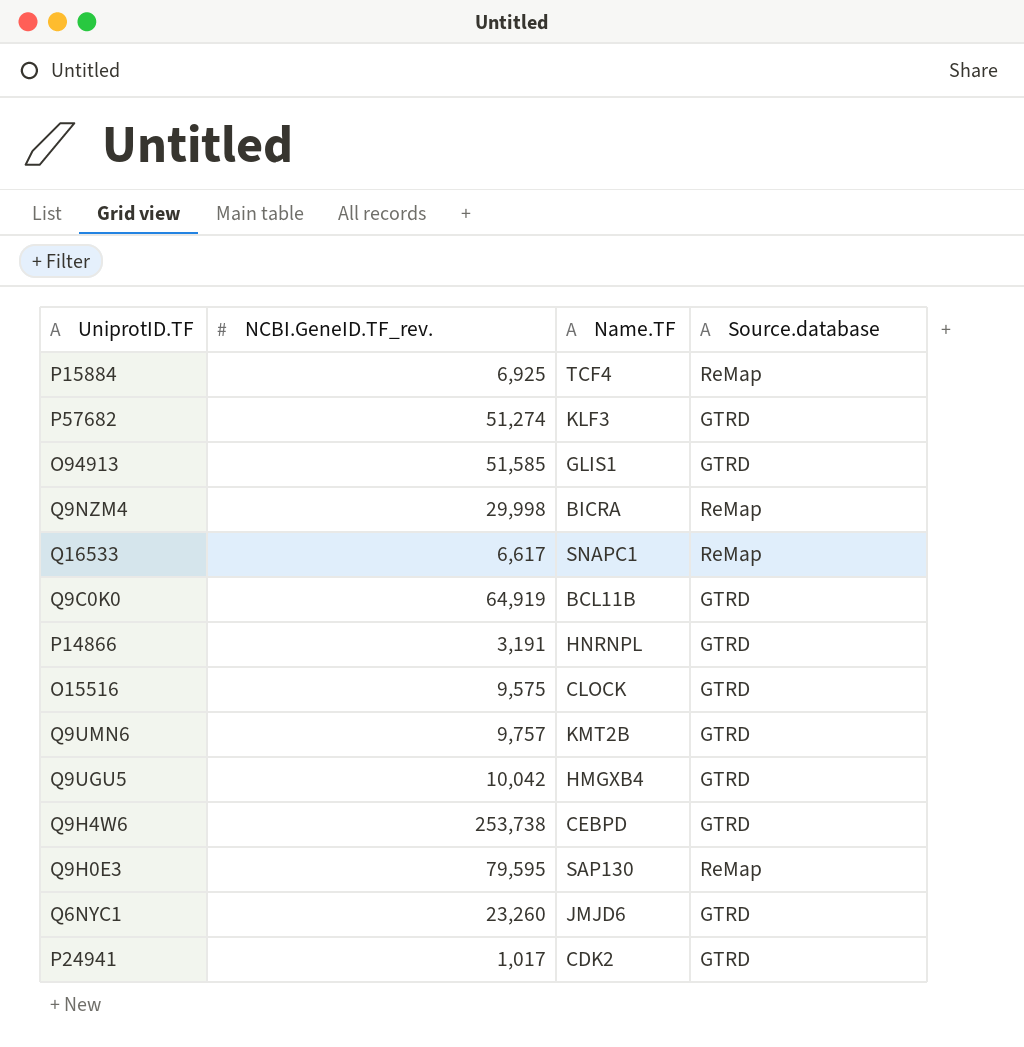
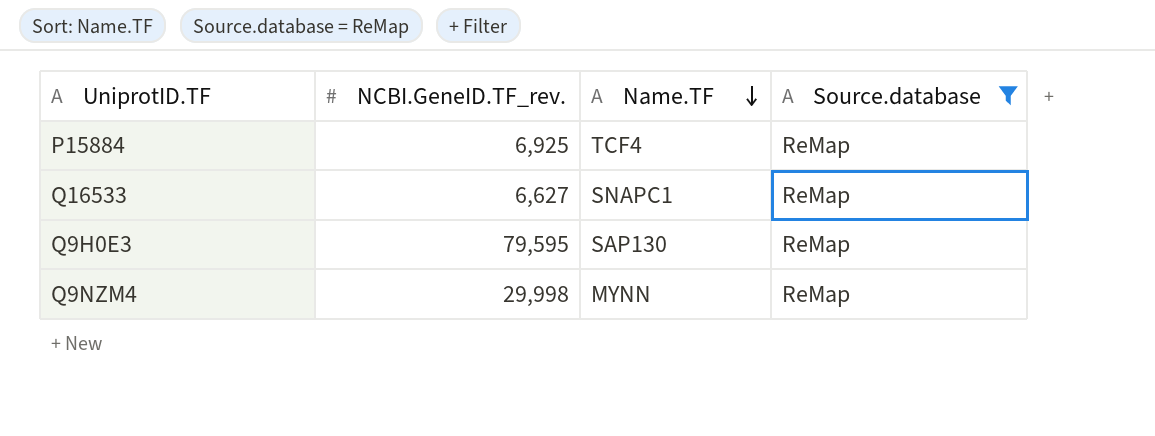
filter: none -> Source.database = ReMap
row order: none -> Name.TF descending
Q16533 | NCBI.GeneID.TF_rev.: 6,617 -> 6,627
Q9NZM4 | Name.TF: BICRA -> MYNN

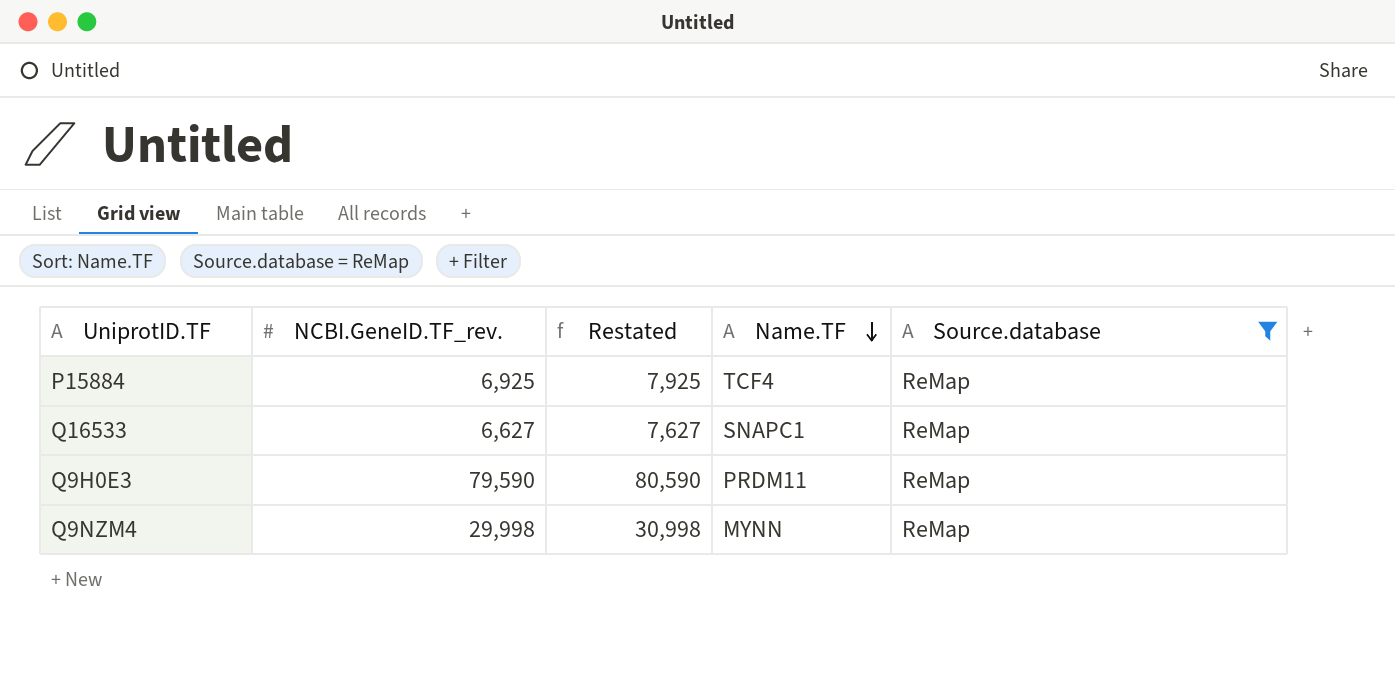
column Restated | formula: none -> [NCBI.GeneID.TF_rev.] + 1000
Q9H0E3 | NCBI.GeneID.TF_rev.: 79,595 -> 79,590
Q9H0E3 | Name.TF: SAP130 -> PRDM11

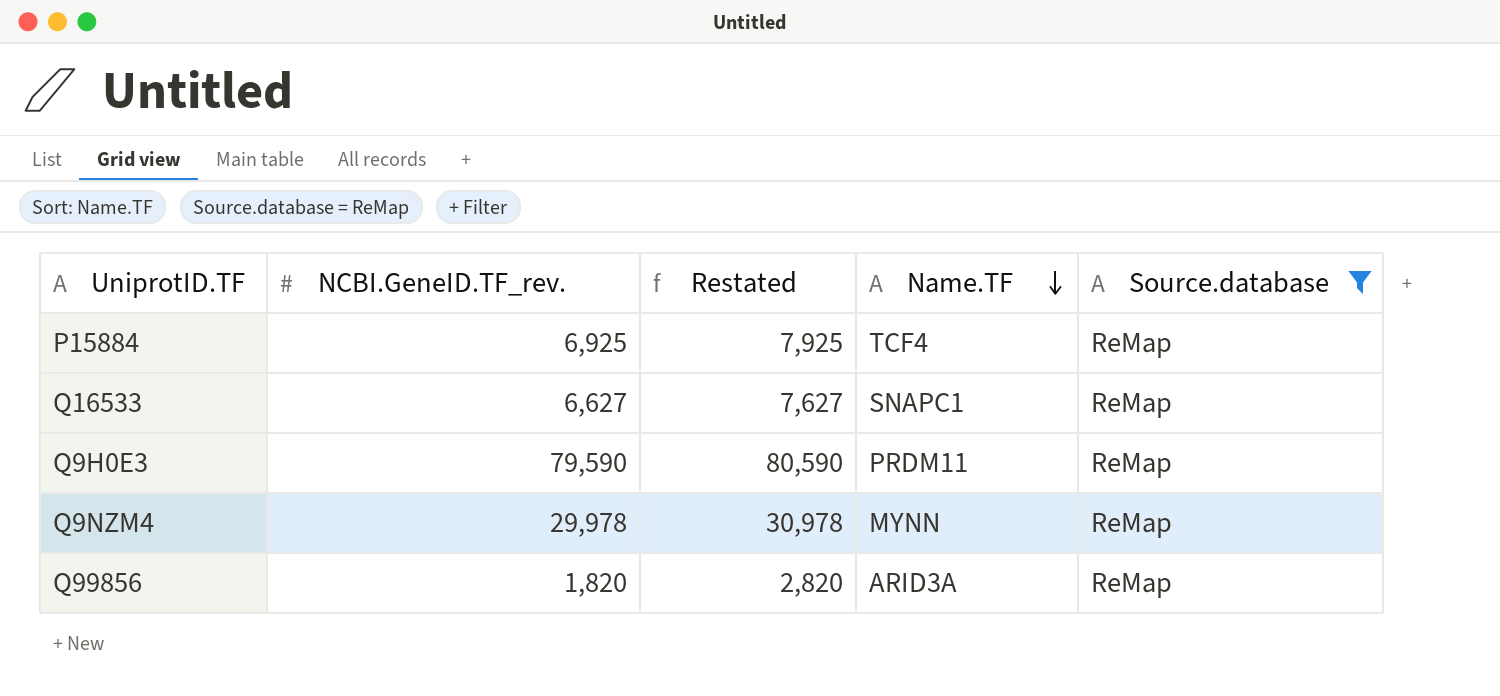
Q9NZM4 | NCBI.GeneID.TF_rev.: 29,998 -> 29,978
Q9NZM4 | Restated: 30,998 -> 30,978
row Q99856: none -> 1,820 | 2,820 | ARID3A | ReMap

